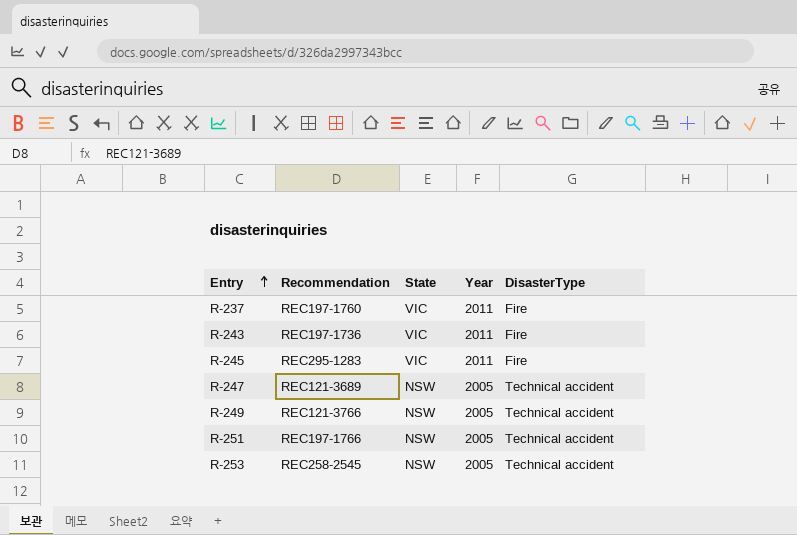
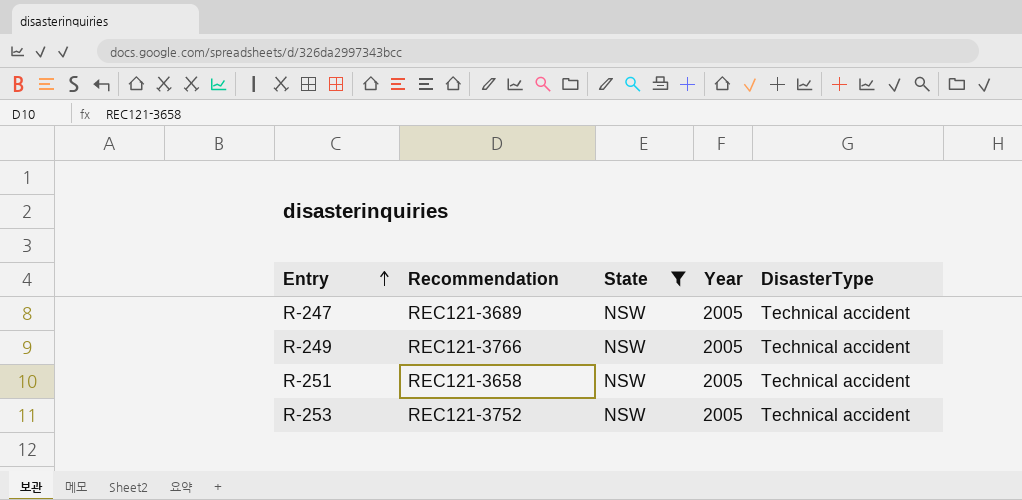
filter: none -> State = NSW
R-251 | Recommendation: REC197-1766 -> REC121-3658
R-253 | Recommendation: REC258-2545 -> REC121-3752

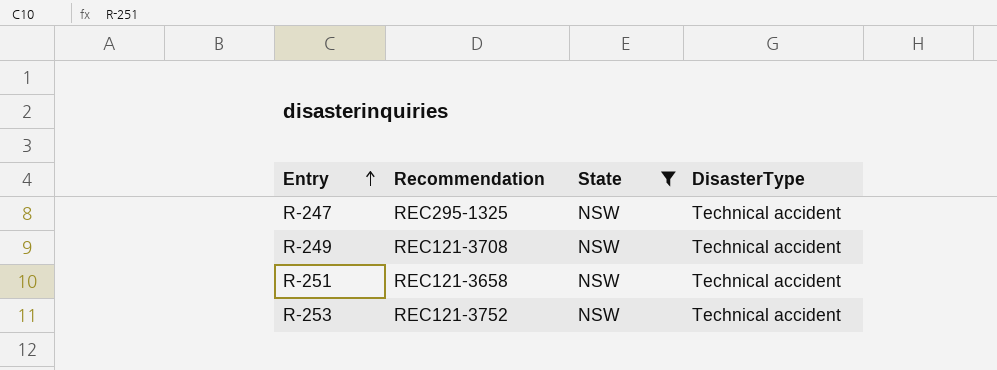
column Year | position: 4 -> none
R-247 | Recommendation: REC121-3689 -> REC295-1325
R-249 | Recommendation: REC121-3766 -> REC121-3708

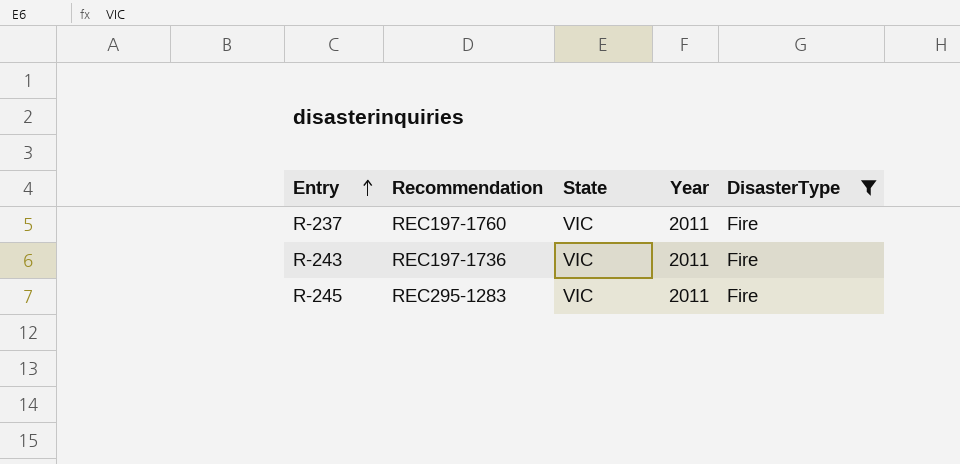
filter: State = NSW -> DisasterType = Fire
column Year | position: none -> 4

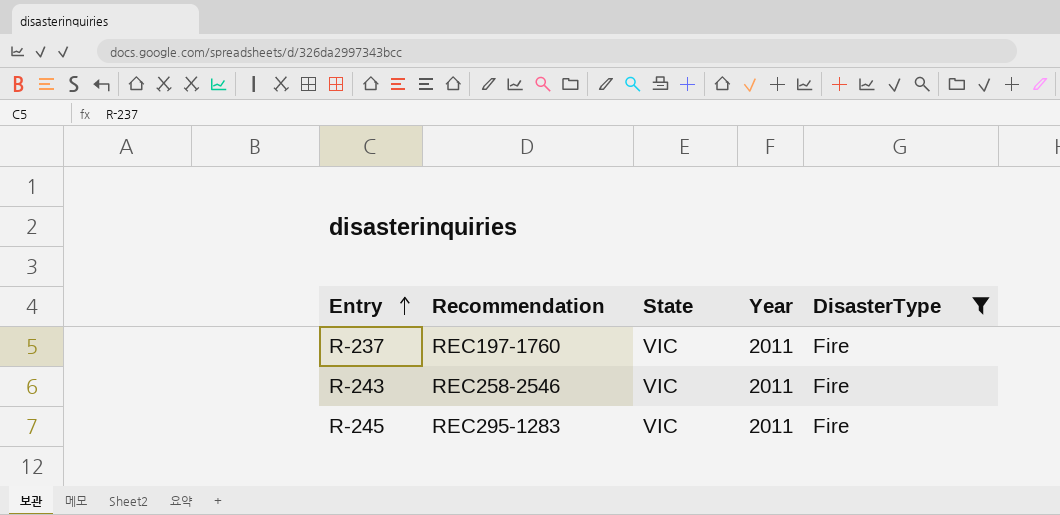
R-243 | Recommendation: REC197-1736 -> REC258-2546

